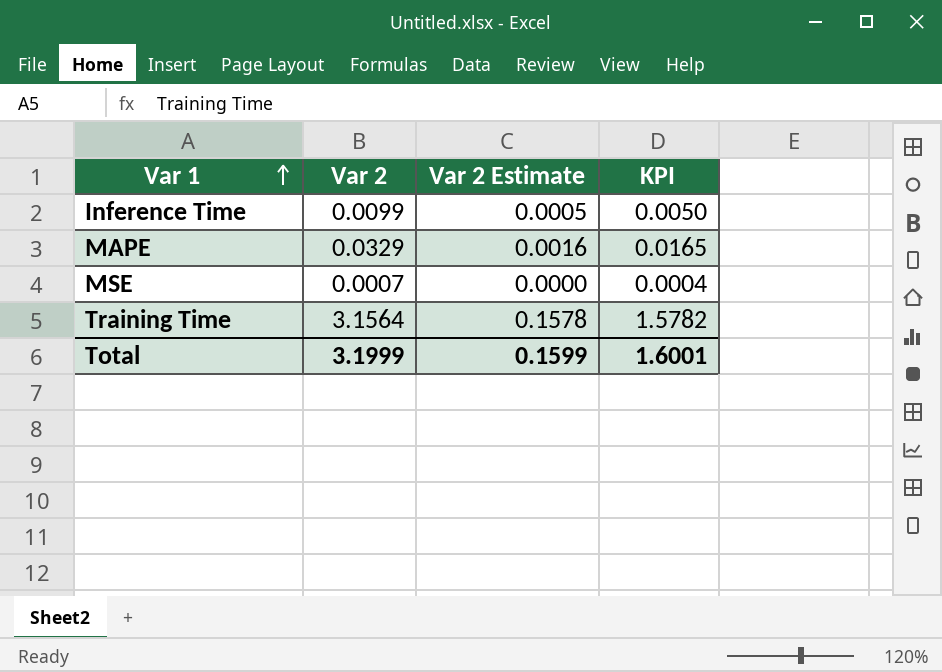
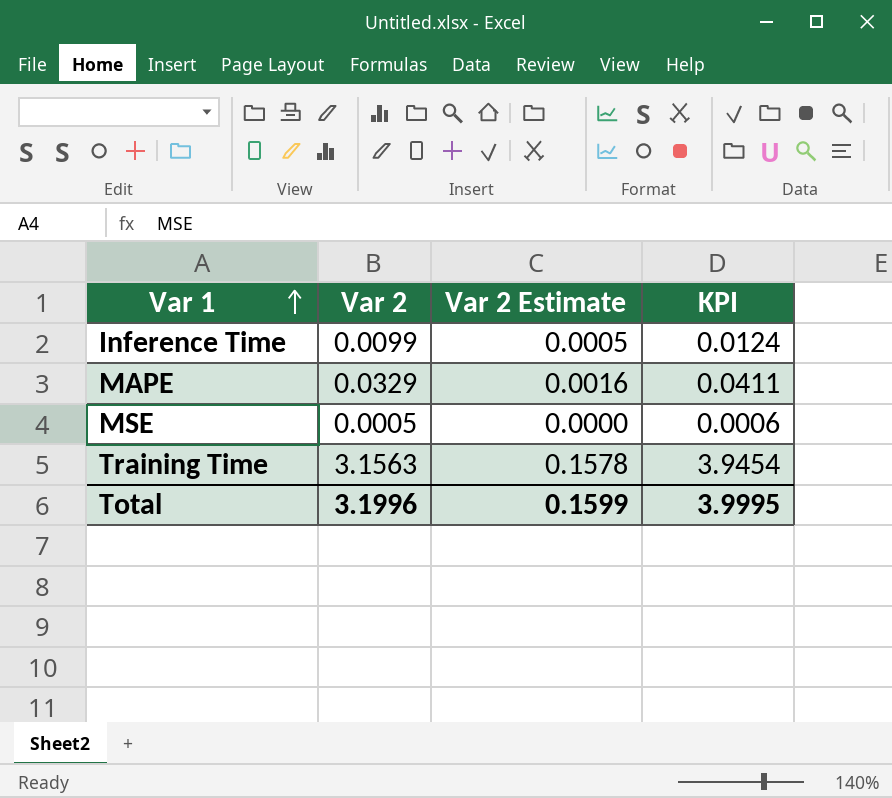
column KPI | formula: [Var 2] * 0.5 -> [Var 2] * 1.25
MSE | Var 2: 0.0007 -> 0.0005
Training Time | Var 2: 3.1564 -> 3.1563
Total | Var 2: 3.1999 -> 3.1996
Total | KPI: 1.6001 -> 3.9995

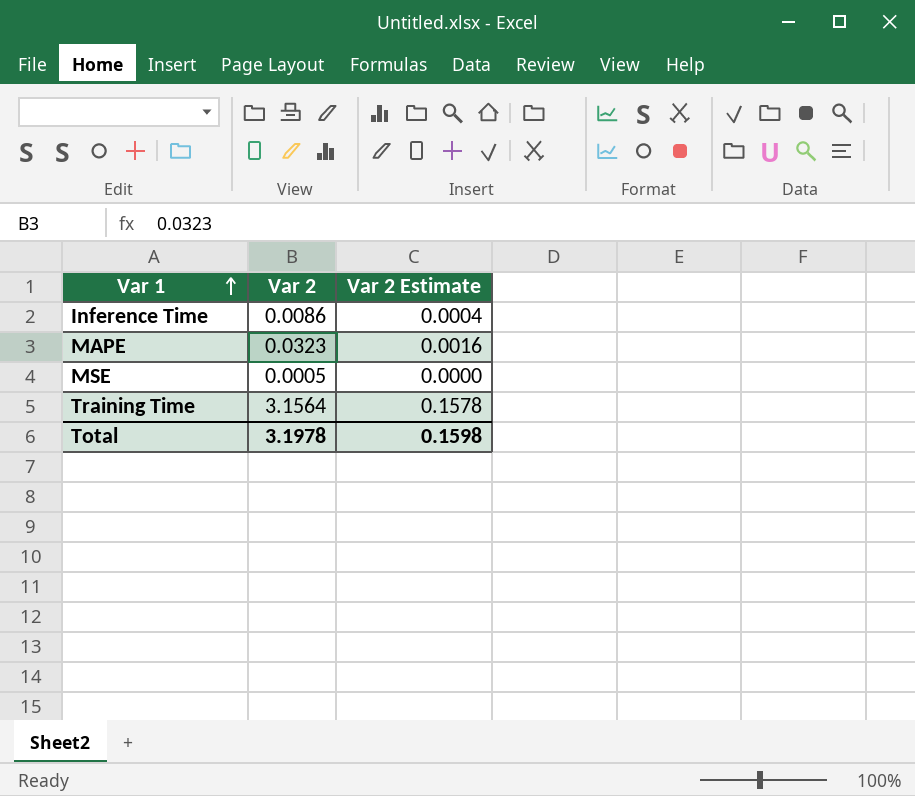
column KPI | formula: [Var 2] * 1.25 -> none
Inference Time | Var 2: 0.0099 -> 0.0086
Inference Time | Var 2 Estimate: 0.0005 -> 0.0004
MAPE | Var 2: 0.0329 -> 0.0323
Training Time | Var 2: 3.1563 -> 3.1564
Total | Var 2: 3.1996 -> 3.1978
Total | Var 2 Estimate: 0.1599 -> 0.1598

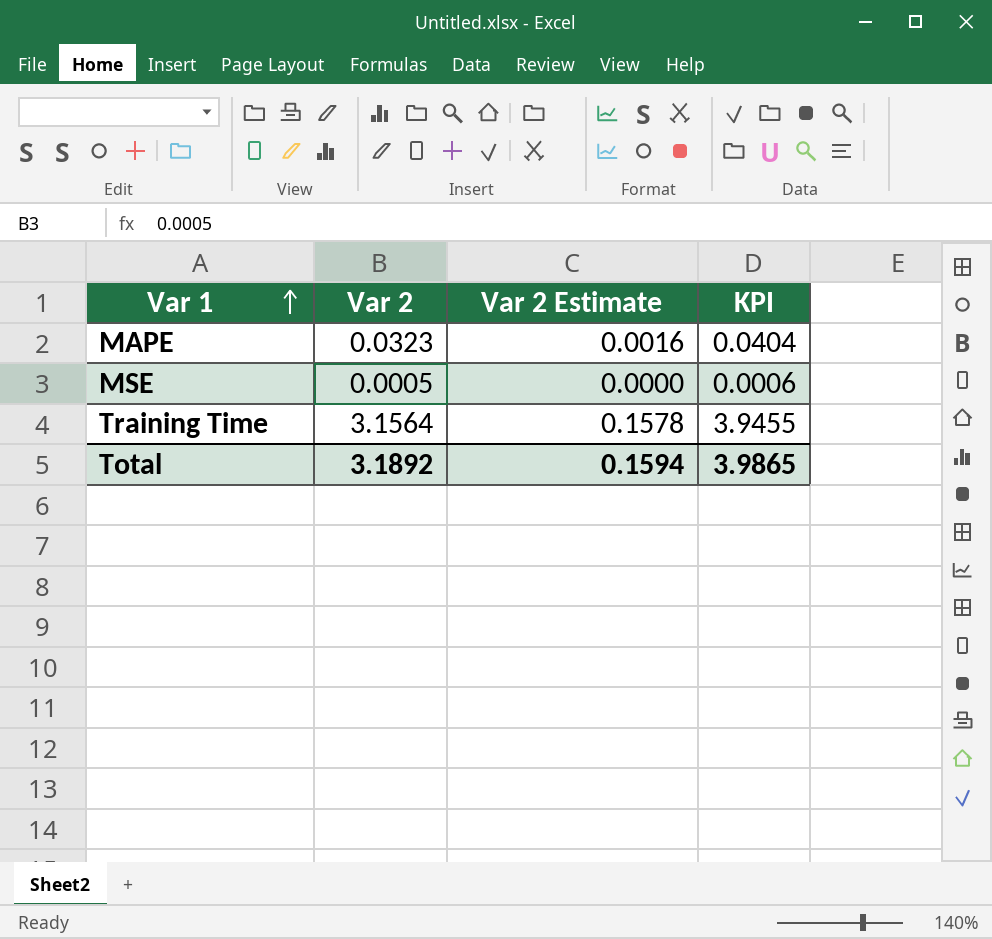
column KPI | formula: none -> [Var 2] * 1.25
row Inference Time: 0.0086 | 0.0004 -> none
Total | Var 2: 3.1978 -> 3.1892
Total | Var 2 Estimate: 0.1598 -> 0.1594

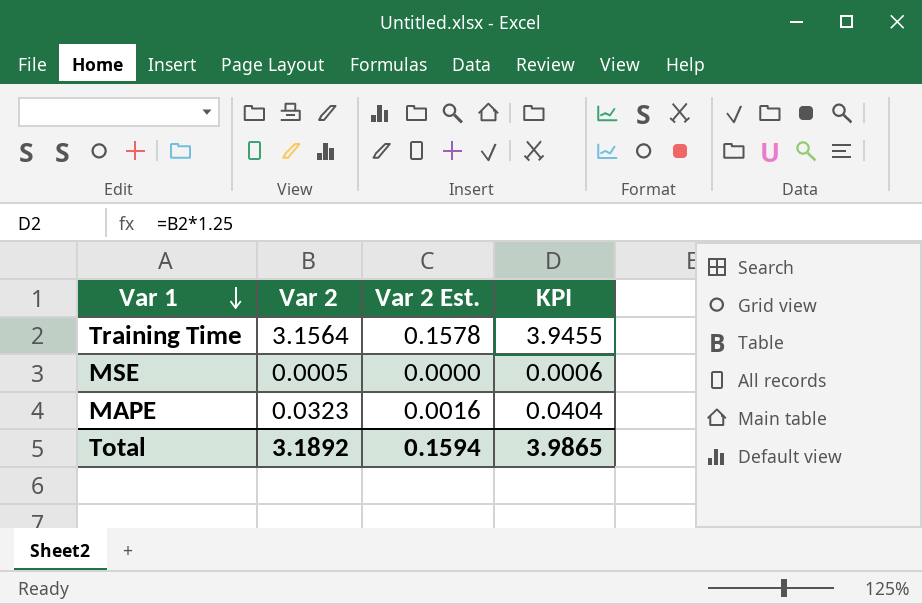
row order: Var 1 ascending -> Var 1 descending
column name: Var 2 Estimate -> Var 2 Est.

